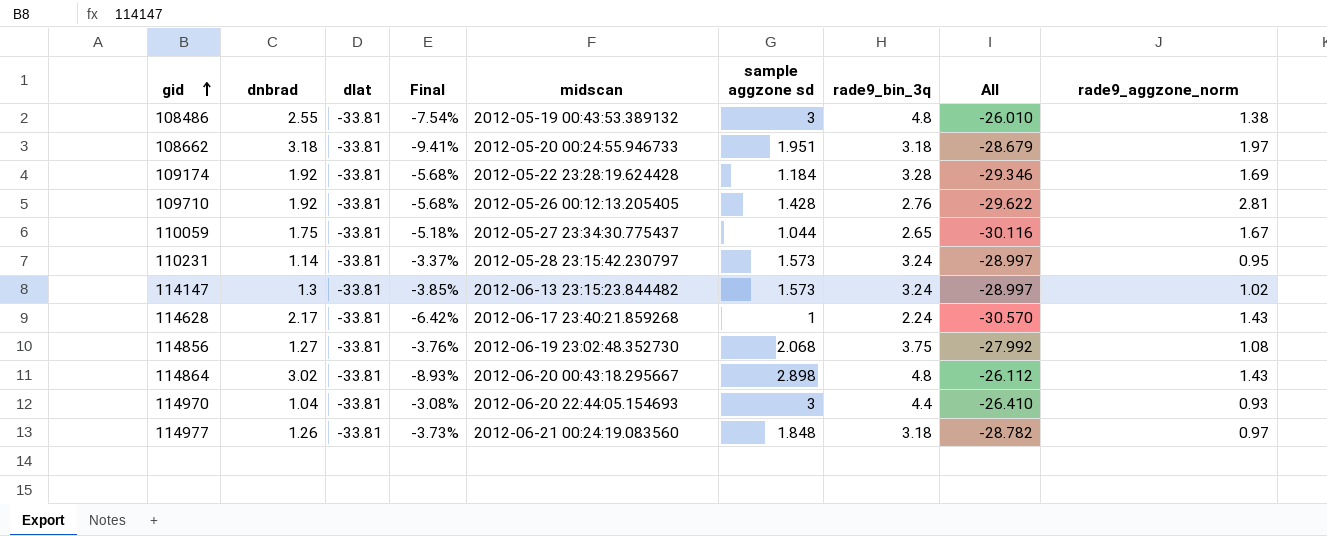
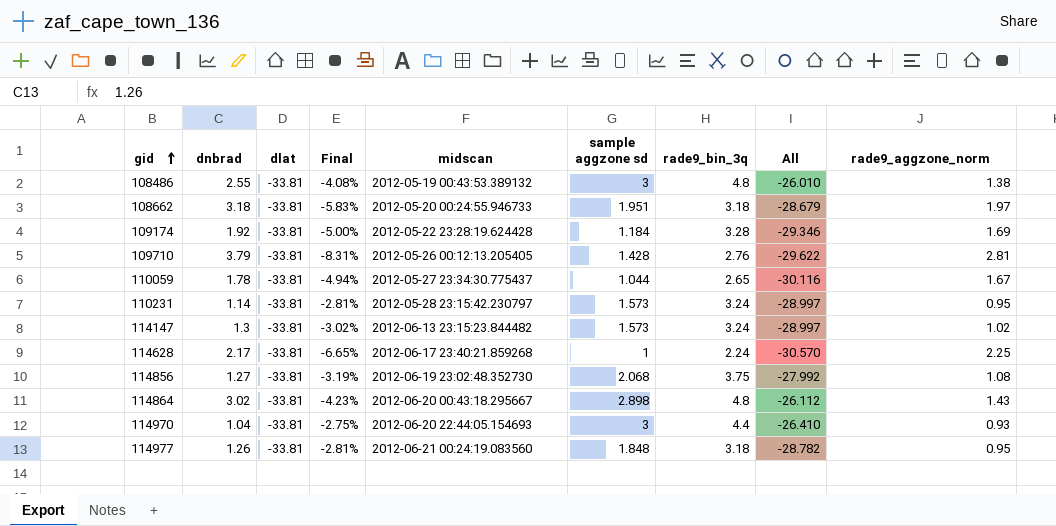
column Final | formula: [dnbrad] / [dlat] -> [rade9_aggzone_norm] / [dlat]
109710 | dnbrad: 1.92 -> 3.79
110059 | dnbrad: 1.75 -> 1.78
114628 | rade9_aggzone_norm: 1.43 -> 2.25
114977 | rade9_aggzone_norm: 0.97 -> 0.95

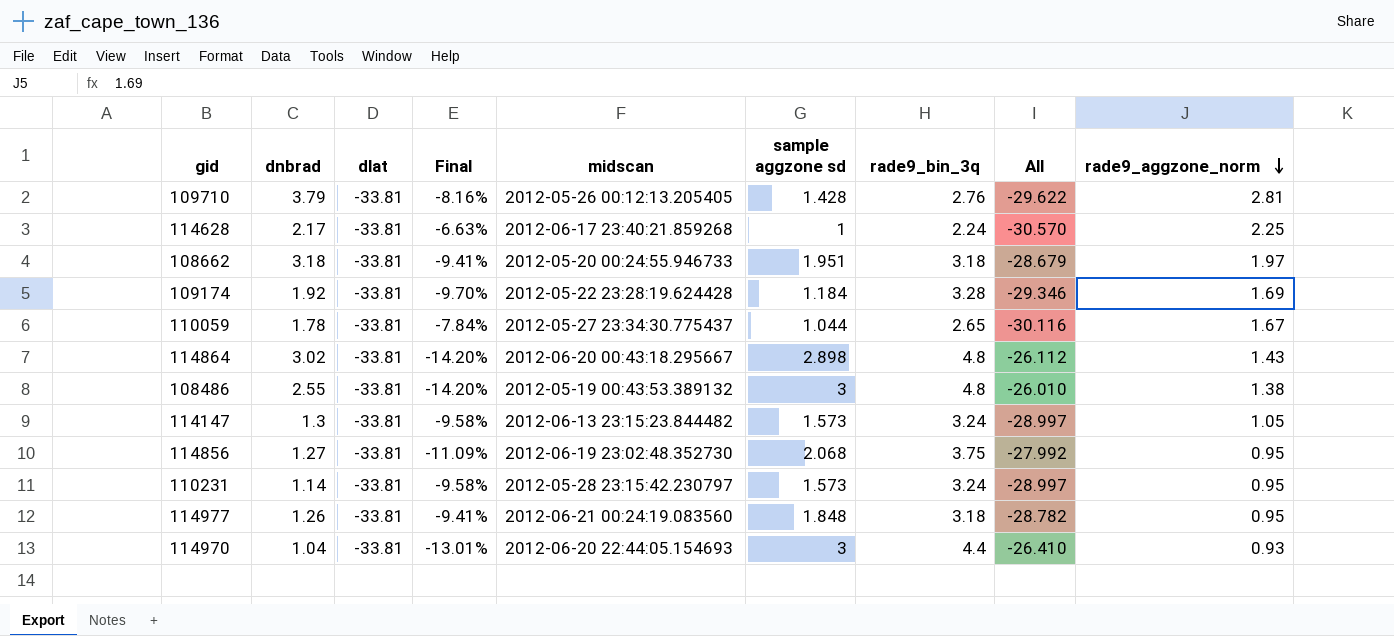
row order: gid ascending -> rade9_aggzone_norm descending
column Final | formula: [rade9_aggzone_norm] / [dlat] -> [rade9_bin_3q] / [dlat]
114147 | rade9_aggzone_norm: 1.02 -> 1.05
114856 | rade9_aggzone_norm: 1.08 -> 0.95

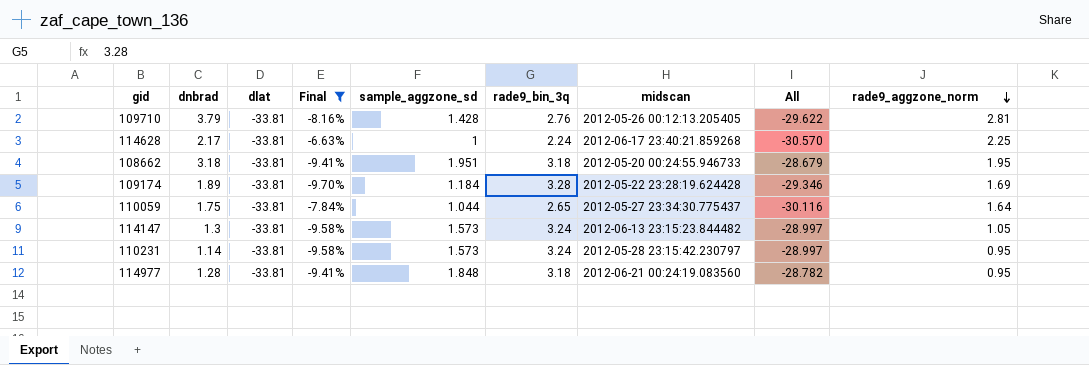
filter: none -> Final >= -9.70%
column name: sample aggzone sd -> sample_aggzone_sd
column midscan | position: 5 -> 7
108662 | rade9_aggzone_norm: 1.97 -> 1.95
109174 | dnbrad: 1.92 -> 1.89
110059 | dnbrad: 1.78 -> 1.75
110059 | rade9_aggzone_norm: 1.67 -> 1.64
114977 | dnbrad: 1.26 -> 1.28

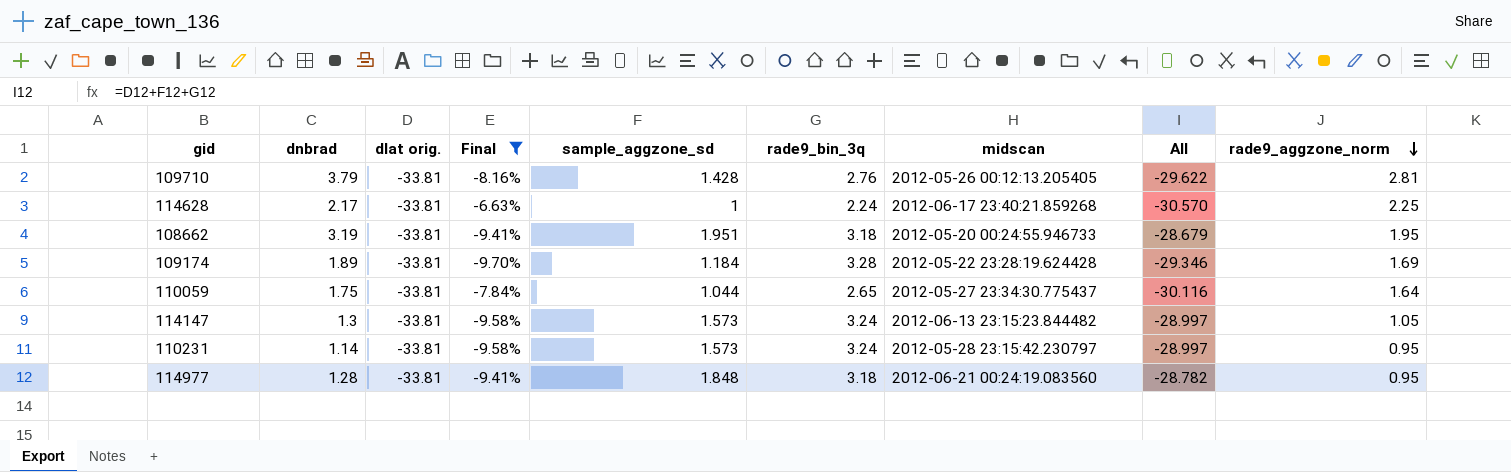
column name: dlat -> dlat orig.
108662 | dnbrad: 3.18 -> 3.19

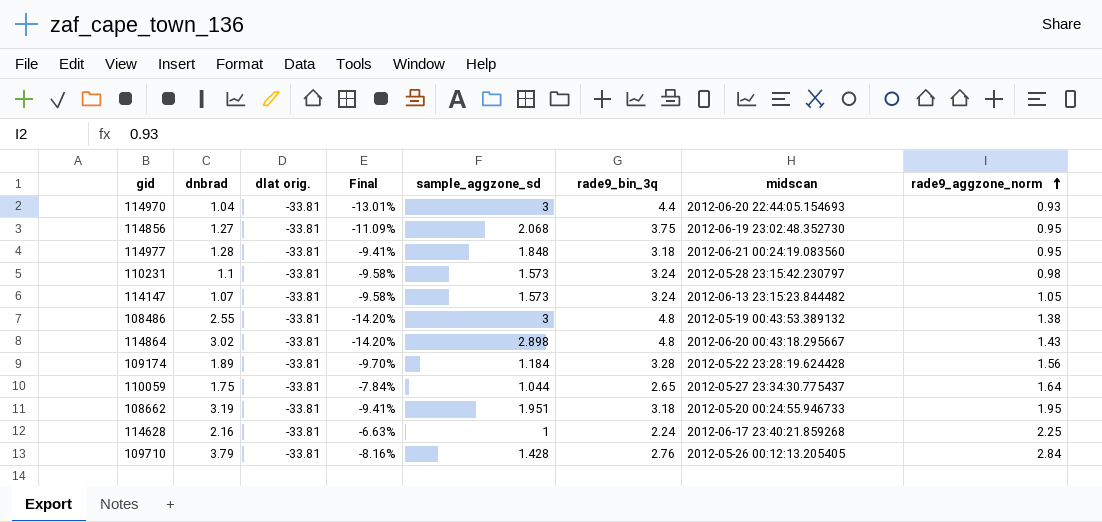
filter: Final >= -9.70% -> none
row order: rade9_aggzone_norm descending -> rade9_aggzone_norm ascending
column All | formula: [dlat orig.] + [sample_aggzone_sd] + [rade9_bin_3q] -> none
110231 | dnbrad: 1.14 -> 1.1
110231 | rade9_aggzone_norm: 0.95 -> 0.98
114147 | dnbrad: 1.3 -> 1.07
109174 | rade9_aggzone_norm: 1.69 -> 1.56
114628 | dnbrad: 2.17 -> 2.16
109710 | rade9_aggzone_norm: 2.81 -> 2.84

